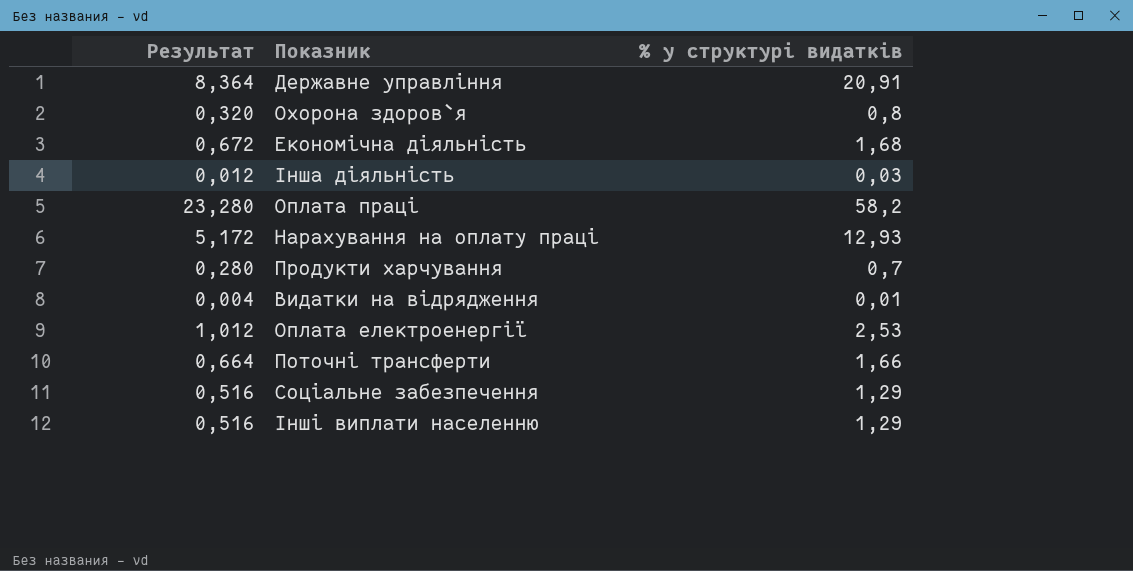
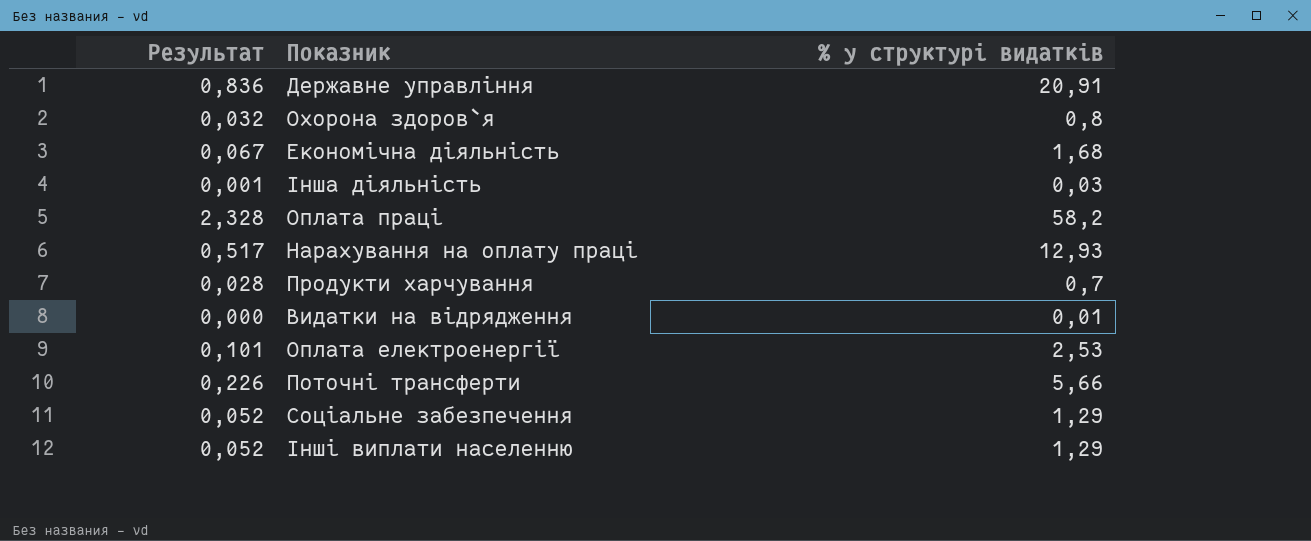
column Результат | formula: [% у структурі видатків] * 0,4 -> [% у структурі видатків] * 0,04
Поточні трансферти | % у структурі видатків: 1,66 -> 5,66

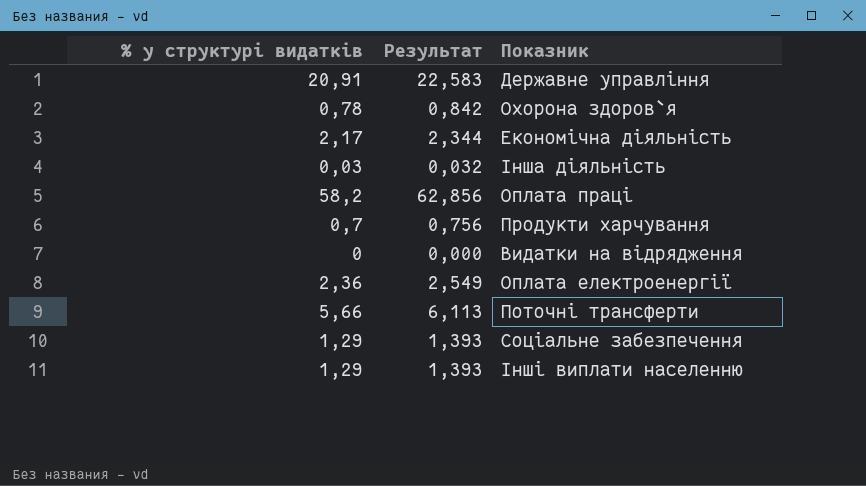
column % у структурі видатків | position: 3 -> 1
column Результат | formula: [% у структурі видатків] * 0,04 -> [% у структурі видатків] * 1,08
row Нарахування на оплату праці: 0,517 | 12,93 -> none
Охорона здоров`я | % у структурі видатків: 0,8 -> 0,78
Економічна діяльність | % у структурі видатків: 1,68 -> 2,17
Видатки на відрядження | % у структурі видатків: 0,01 -> 0
Оплата електроенергії | % у структурі видатків: 2,53 -> 2,36

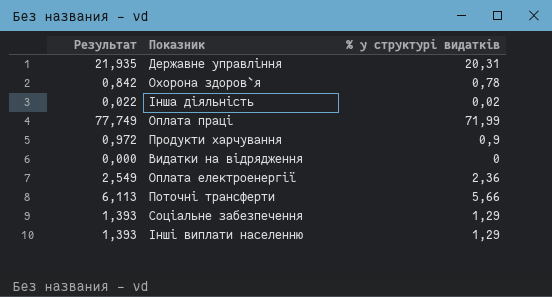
column % у структурі видатків | position: 1 -> 3
row Економічна діяльність: 2,17 | 2,344 -> none
Державне управління | Результат: 22,583 -> 21,935
Державне управління | % у структурі видатків: 20,91 -> 20,31
Інша діяльність | Результат: 0,032 -> 0,022
Інша діяльність | % у структурі видатків: 0,03 -> 0,02
Оплата праці | Результат: 62,856 -> 77,749
Оплата праці | % у структурі видатків: 58,2 -> 71,99
Продукти харчування | Результат: 0,756 -> 0,972
Продукти харчування | % у структурі видатків: 0,7 -> 0,9

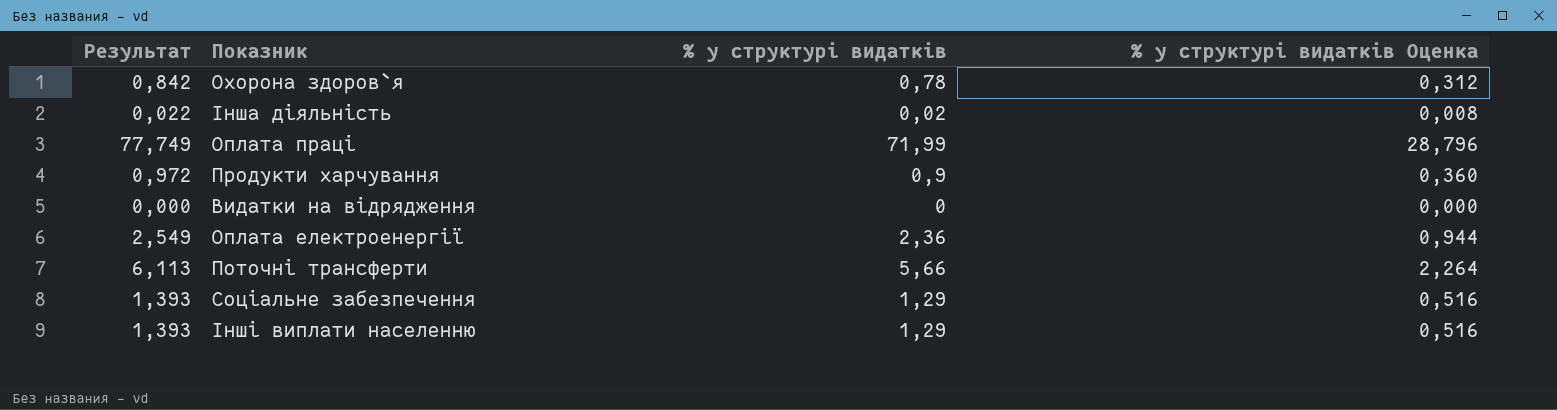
column % у структурі видатків Оценка | formula: none -> [% у структурі видатків] * 0,4
row Державне управління: 21,935 | 20,31 -> none

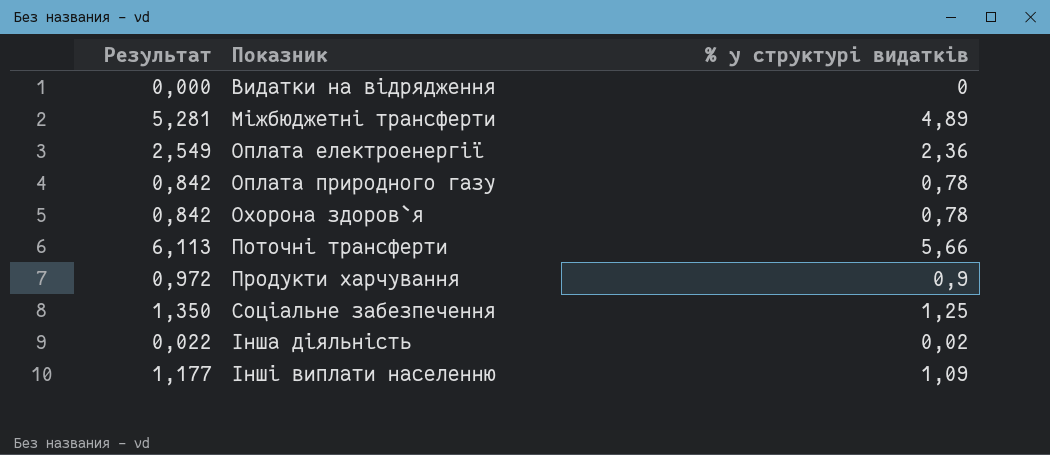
row order: none -> Показник ascending
column % у структурі видатків Оценка | formula: [% у структурі видатків] * 0,4 -> none
row Оплата праці: 77,749 | 71,99 | 28,796 -> none
row Міжбюджетні трансферти: none -> 5,281 | 4,89
row Оплата природного газу: none -> 0,842 | 0,78
Соціальне забезпечення | Результат: 1,393 -> 1,350
Соціальне забезпечення | % у структурі видатків: 1,29 -> 1,25
Інші виплати населенню | Результат: 1,393 -> 1,177
Інші виплати населенню | % у структурі видатків: 1,29 -> 1,09

